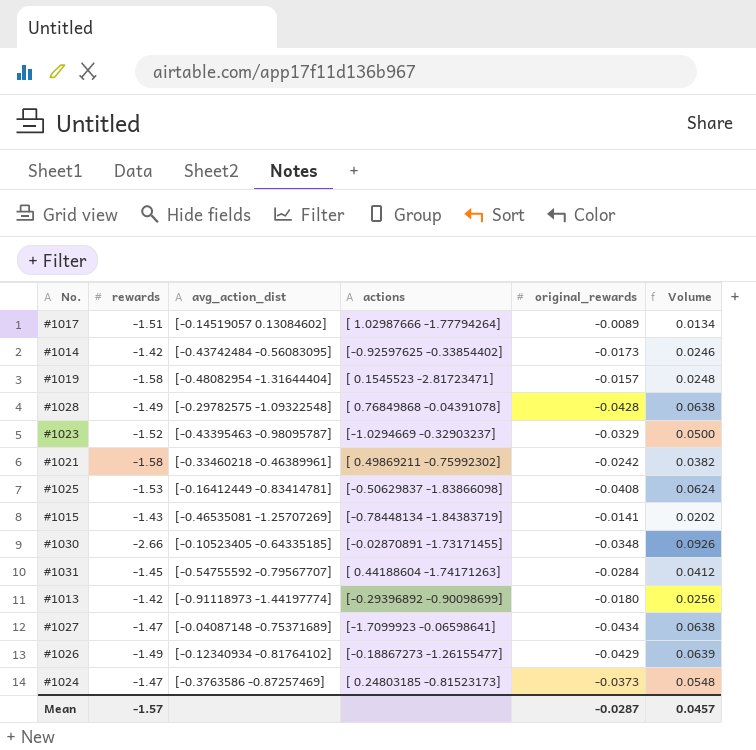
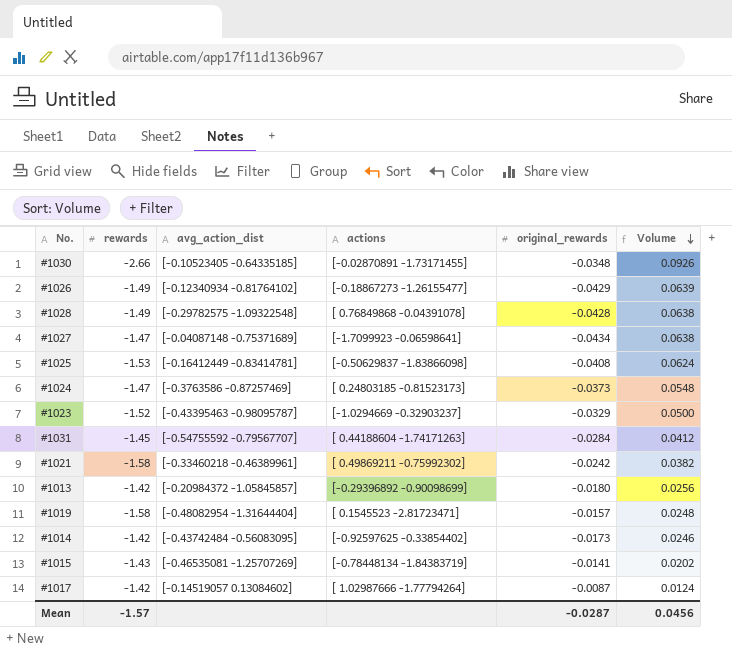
row order: none -> Volume descending
#1013 | avg_action_dist: [-0.91118973 -1.44197774] -> [-0.20984372 -1.05845857]
#1017 | rewards: -1.51 -> -1.42
#1017 | original_rewards: -0.0089 -> -0.0087
#1017 | Volume: 0.0134 -> 0.0124
Mean | Volume: 0.0457 -> 0.0456

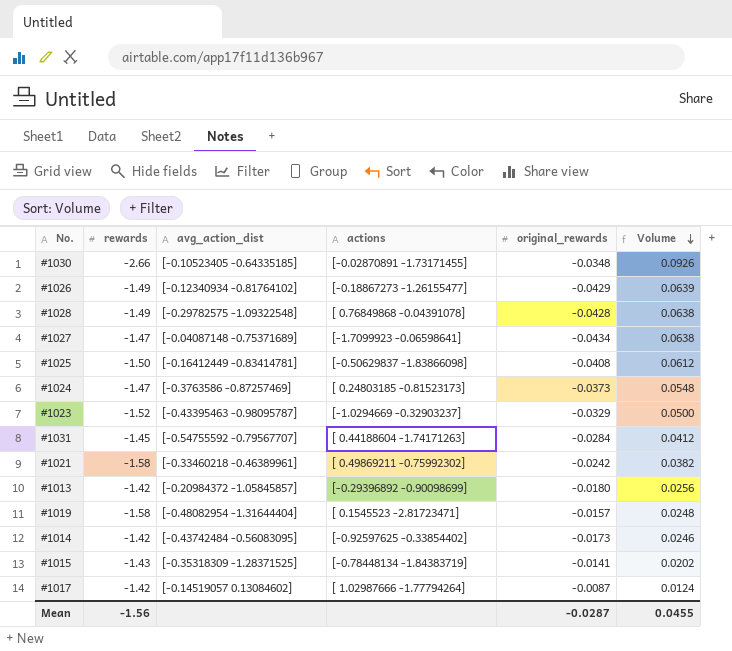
#1025 | rewards: -1.53 -> -1.50
#1025 | Volume: 0.0624 -> 0.0612
#1015 | avg_action_dist: [-0.46535081 -1.25707269] -> [-0.35318309 -1.28371525]
Mean | rewards: -1.57 -> -1.56
Mean | Volume: 0.0456 -> 0.0455

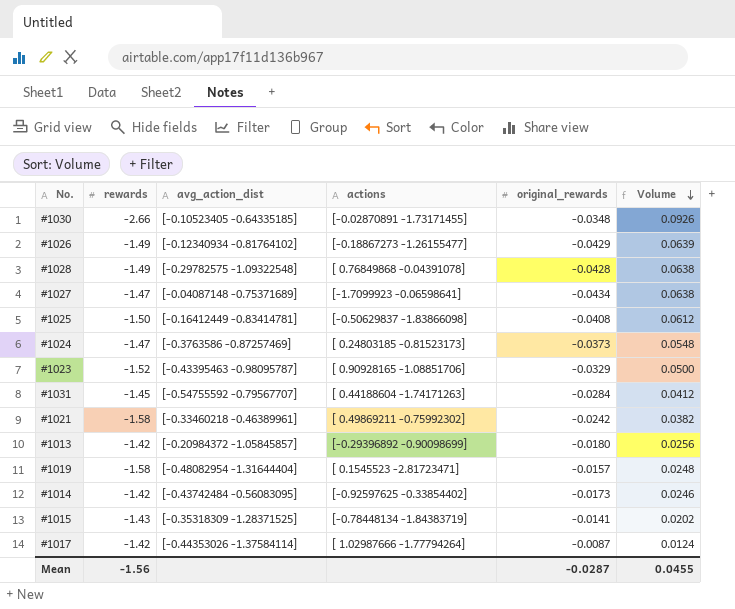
#1023 | actions: [-1.0294669 -0.32903237] -> [ 0.90928165 -1.08851706]
#1017 | avg_action_dist: [-0.14519057 0.13084602] -> [-0.44353026 -1.37584114]

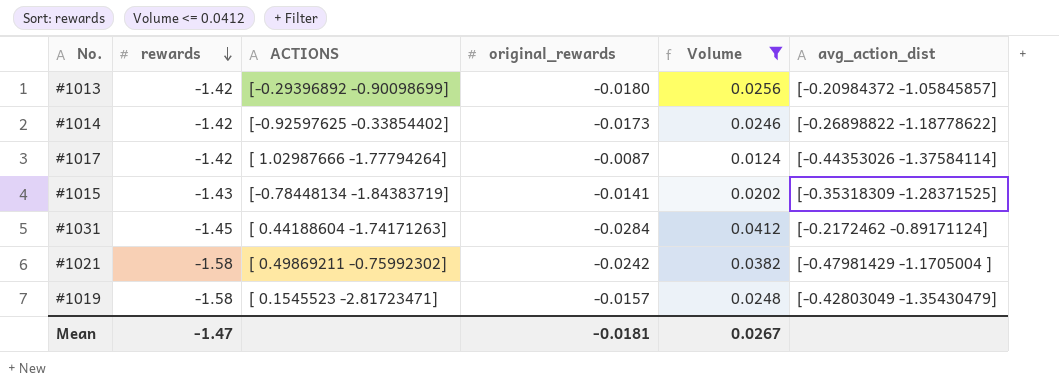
filter: none -> Volume <= 0.0412
row order: Volume descending -> rewards descending
column name: actions -> ACTIONS
column avg_action_dist | position: 3 -> 6
#1014 | avg_action_dist: [-0.43742484 -0.56083095] -> [-0.26898822 -1.18778622]
#1031 | avg_action_dist: [-0.54755592 -0.79567707] -> [-0.2172462 -0.89171124]
#1021 | avg_action_dist: [-0.33460218 -0.46389961] -> [-0.47981429 -1.1705004 ]
#1019 | avg_action_dist: [-0.48082954 -1.31644404] -> [-0.42803049 -1.35430479]
Mean | rewards: -1.56 -> -1.47
Mean | original_rewards: -0.0287 -> -0.0181
Mean | Volume: 0.0455 -> 0.0267

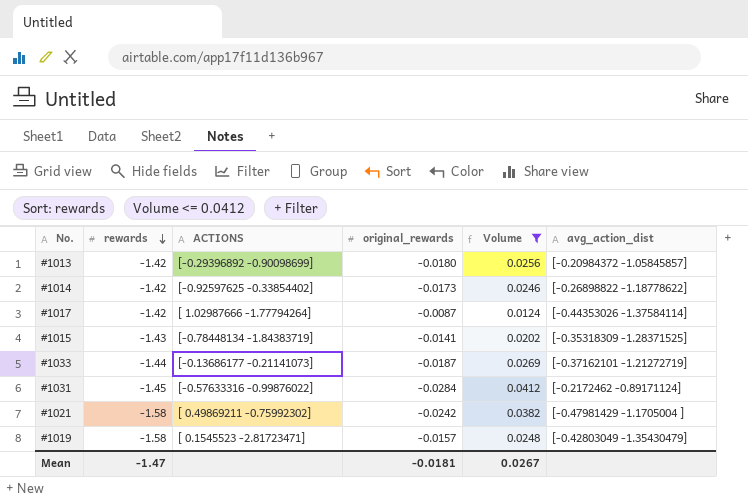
row #1033: none -> -1.44 | [-0.13686177 -0.21141073] | -0.0187 | 0.0269 | [-0.37162101 -1.21272719]
#1031 | ACTIONS: [ 0.44188604 -1.74171263] -> [-0.57633316 -0.99876022]

